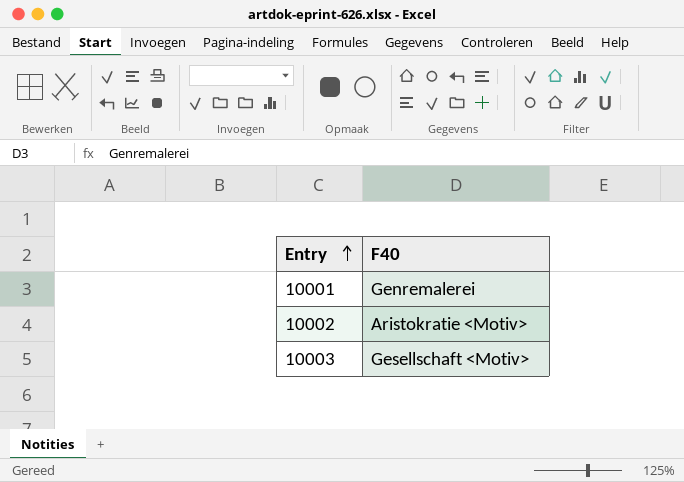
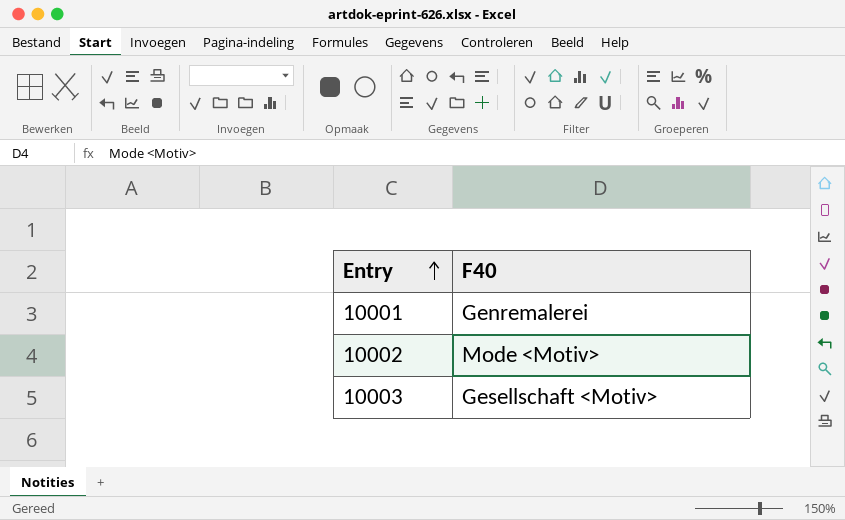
10002 | F40: Aristokratie <Motiv> -> Mode <Motiv>

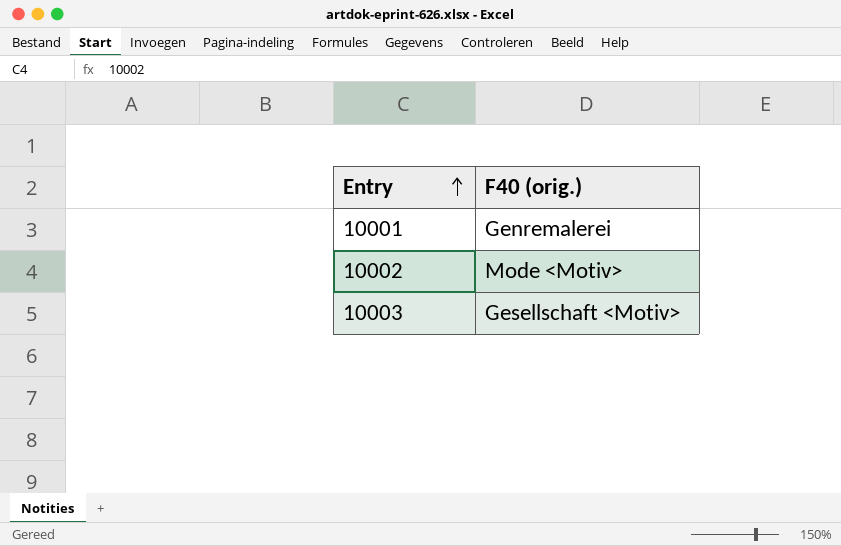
column name: F40 -> F40 (orig.)

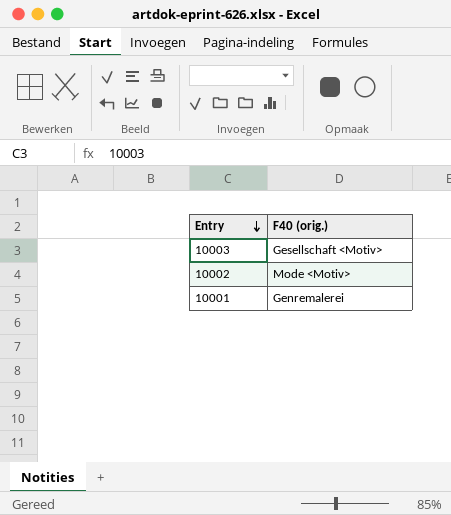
row order: Entry ascending -> Entry descending

